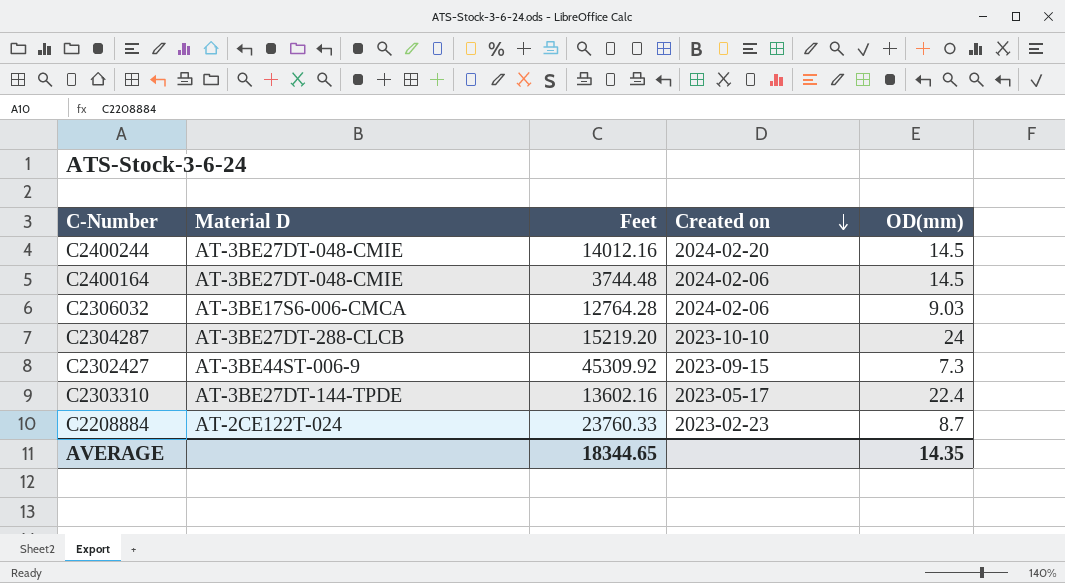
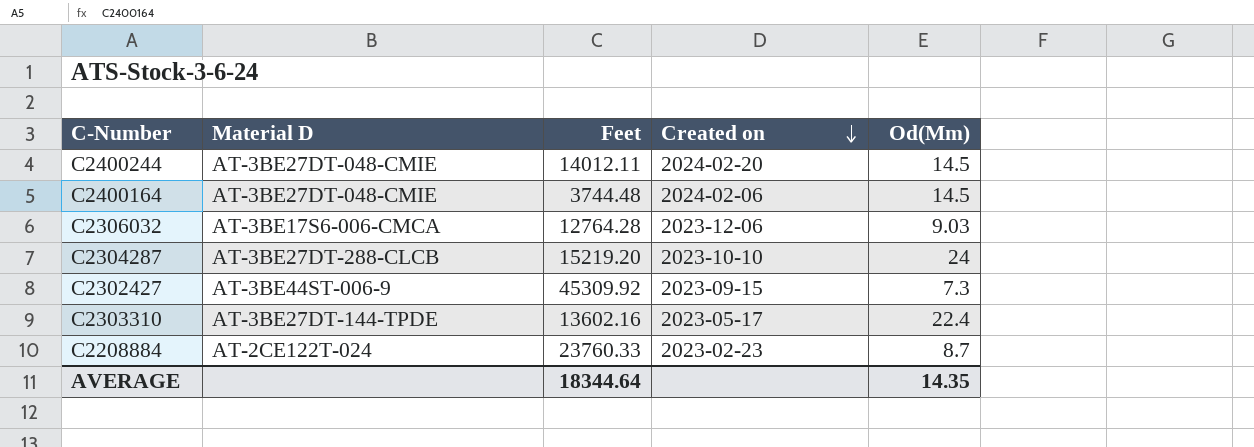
column name: OD(mm) -> Od(Mm)
C2400244 | Feet: 14012.16 -> 14012.11
C2306032 | Created on: 2024-02-06 -> 2023-12-06
AVERAGE | Feet: 18344.65 -> 18344.64

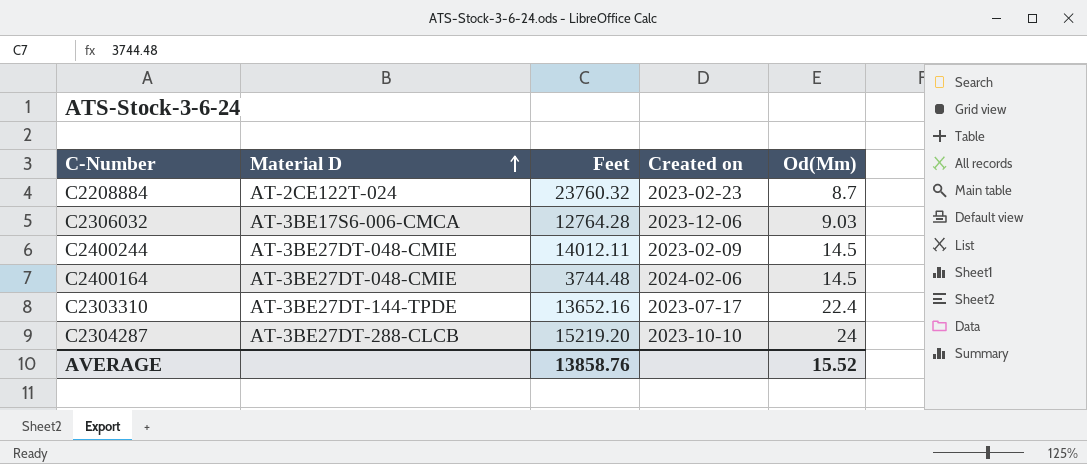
row order: Created on descending -> Material D ascending
row C2302427: AT-3BE44ST-006-9 | 45309.92 | 2023-09-15 | 7.3 -> none
C2208884 | Feet: 23760.33 -> 23760.32
C2400244 | Created on: 2024-02-20 -> 2023-02-09
C2303310 | Feet: 13602.16 -> 13652.16
C2303310 | Created on: 2023-05-17 -> 2023-07-17
AVERAGE | Feet: 18344.64 -> 13858.76
AVERAGE | Od(Mm): 14.35 -> 15.52

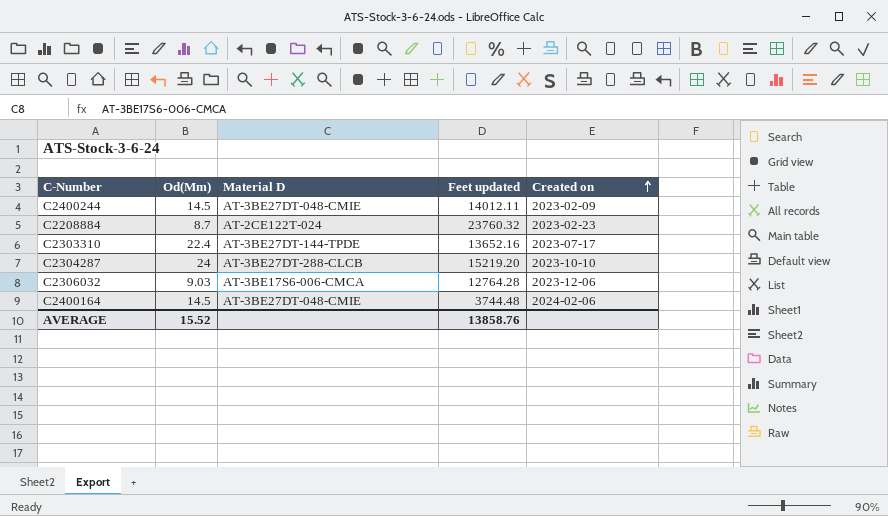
row order: Material D ascending -> Created on ascending
column Od(Mm) | position: 5 -> 2
column name: Feet -> Feet updated

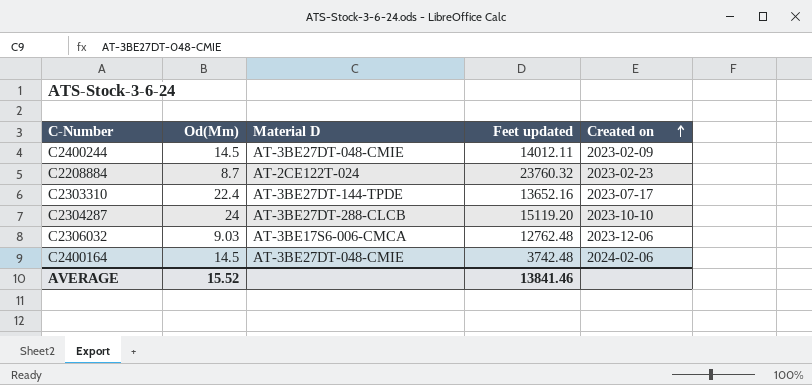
C2304287 | Feet updated: 15219.20 -> 15119.20
C2306032 | Feet updated: 12764.28 -> 12762.48
C2400164 | Feet updated: 3744.48 -> 3742.48
AVERAGE | Feet updated: 13858.76 -> 13841.46

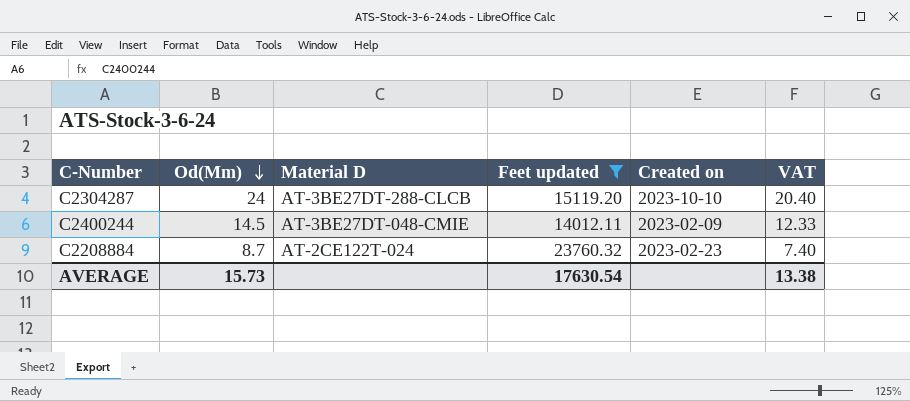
filter: none -> Feet updated >= 14012.11
row order: Created on ascending -> Od(Mm) descending
column VAT | formula: none -> [Od(Mm)] * 0.85
AVERAGE | Od(Mm): 15.52 -> 15.73
AVERAGE | Feet updated: 13841.46 -> 17630.54

